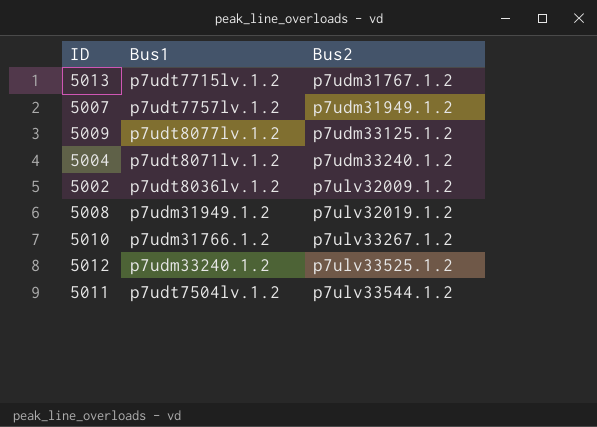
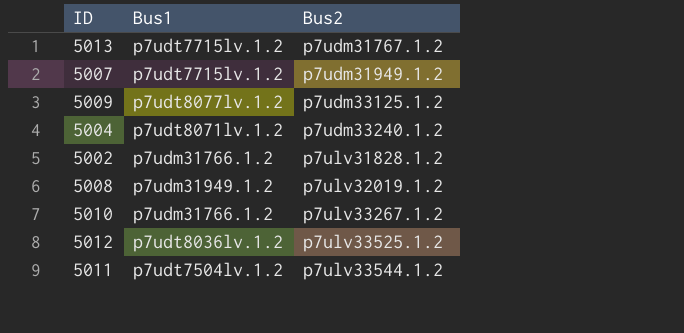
5007 | Bus1: p7udt7757lv.1.2 -> p7udt7715lv.1.2
5002 | Bus1: p7udt8036lv.1.2 -> p7udm31766.1.2
5002 | Bus2: p7ulv32009.1.2 -> p7ulv31828.1.2
5012 | Bus1: p7udm33240.1.2 -> p7udt8036lv.1.2

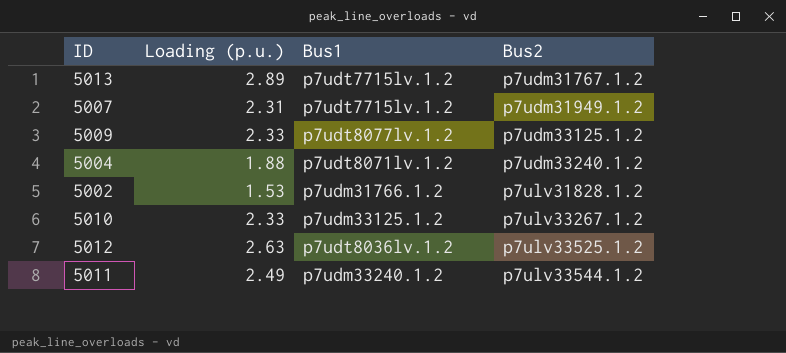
column Loading (p.u.) | position: none -> 2
row 5008: p7udm31949.1.2 | p7ulv32019.1.2 -> none
5010 | Bus1: p7udm31766.1.2 -> p7udm33125.1.2
5011 | Bus1: p7udt7504lv.1.2 -> p7udm33240.1.2

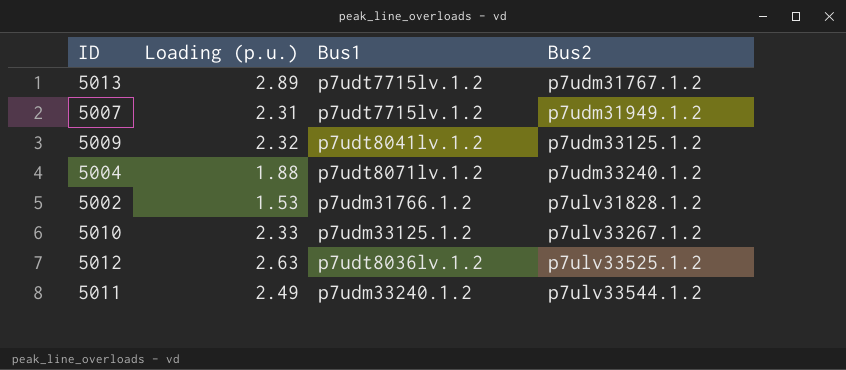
5009 | Loading (p.u.): 2.33 -> 2.32
5009 | Bus1: p7udt8077lv.1.2 -> p7udt8041lv.1.2

